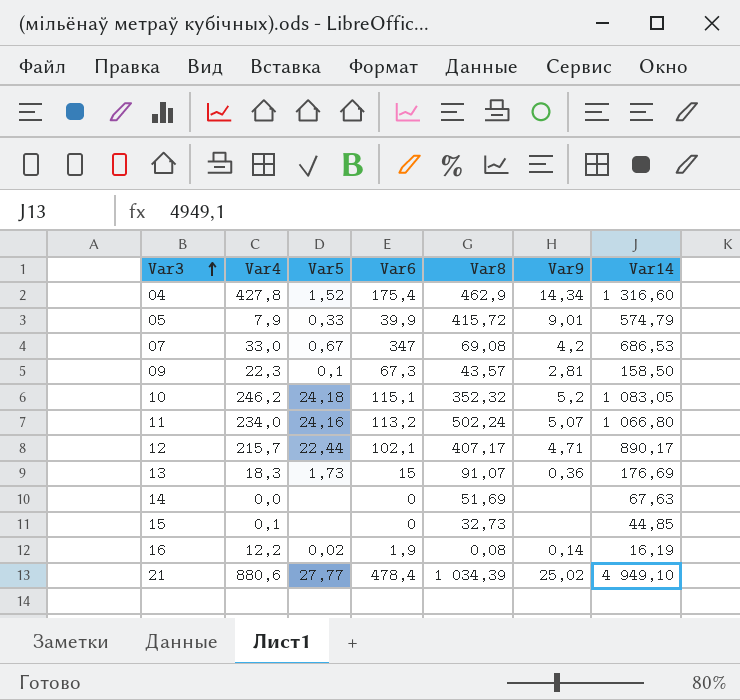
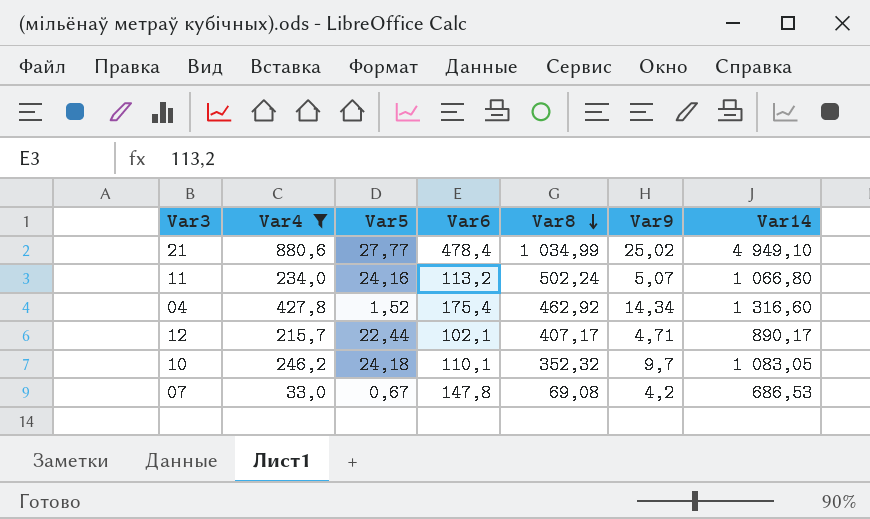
filter: none -> Var4 >= 33,0
row order: Var3 ascending -> Var8 descending
21 | Var8: 1 034,39 -> 1 034,99
04 | Var8: 462,9 -> 462,92
10 | Var6: 115,1 -> 110,1
10 | Var9: 5,2 -> 9,7
07 | Var6: 347 -> 147,8

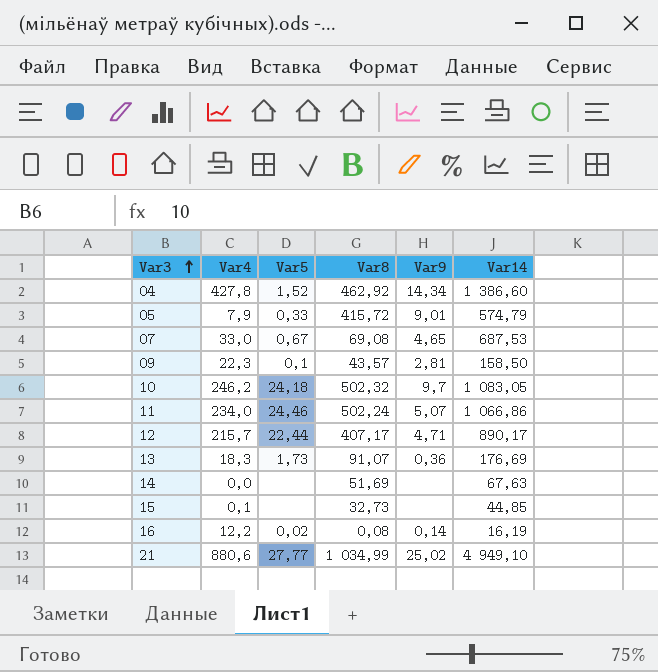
filter: Var4 >= 33,0 -> none
row order: Var8 descending -> Var3 ascending
column Var6 | position: 4 -> none
04 | Var14: 1 316,60 -> 1 386,60
07 | Var9: 4,2 -> 4,65
07 | Var14: 686,53 -> 687,53
10 | Var8: 352,32 -> 502,32
11 | Var5: 24,16 -> 24,46
11 | Var14: 1 066,80 -> 1 066,86

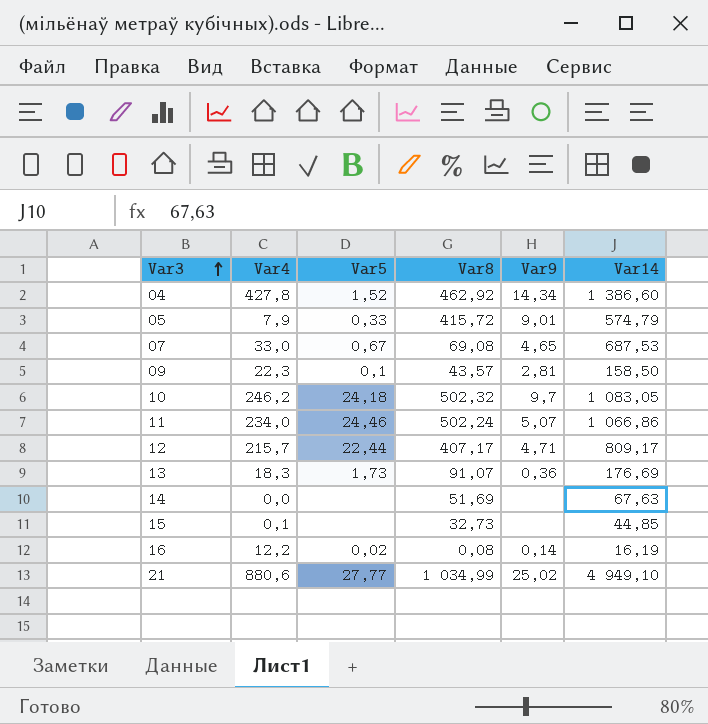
12 | Var14: 890,17 -> 809,17

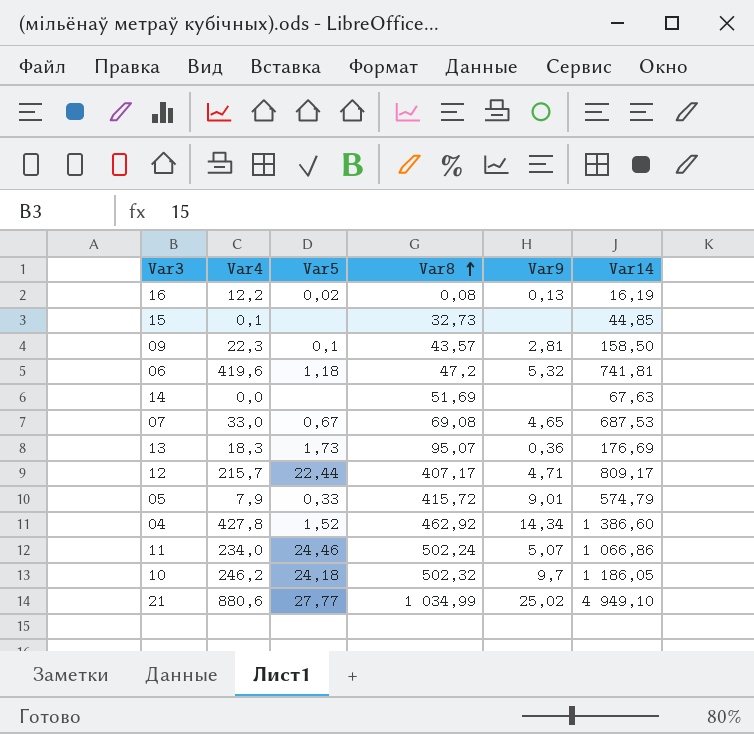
row order: Var3 ascending -> Var8 ascending
16 | Var9: 0,14 -> 0,13
row 06: none -> 419,6 | 1,18 | 47,2 | 5,32 | 741,81
13 | Var8: 91,07 -> 95,07
10 | Var14: 1 083,05 -> 1 186,05

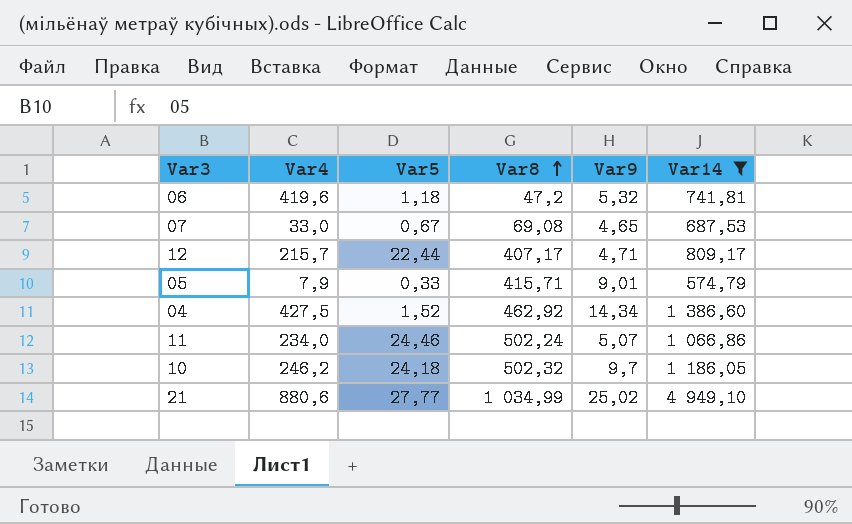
filter: none -> Var14 >= 574,79
05 | Var8: 415,72 -> 415,71
04 | Var4: 427,8 -> 427,5

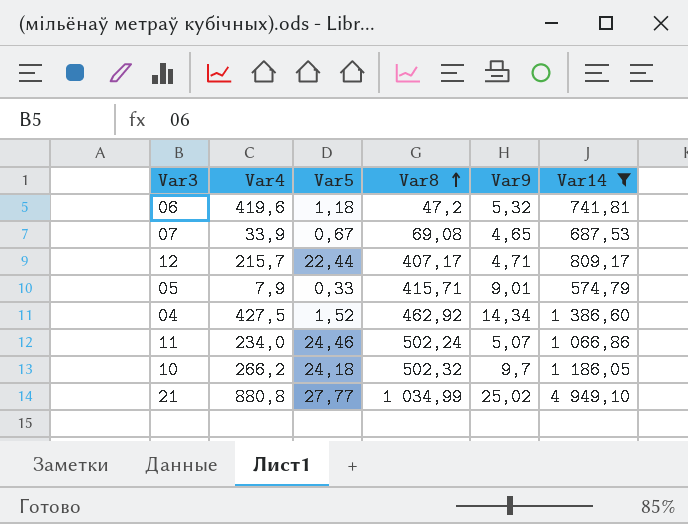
07 | Var4: 33,0 -> 33,9
10 | Var4: 246,2 -> 266,2
21 | Var4: 880,6 -> 880,8

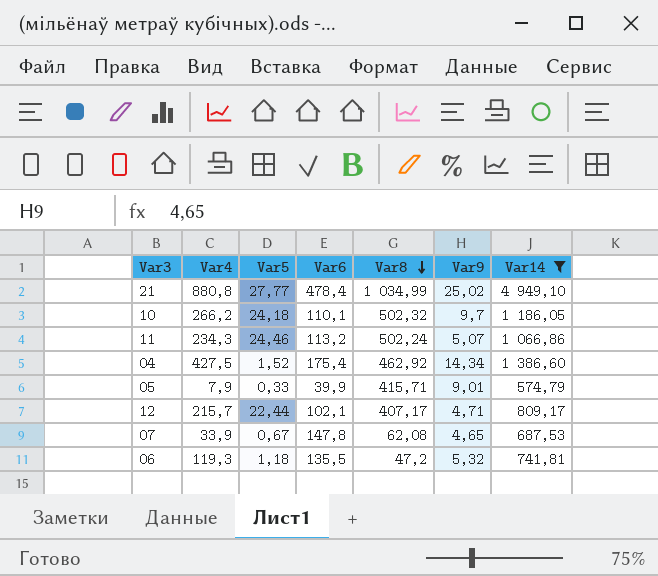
row order: Var8 ascending -> Var8 descending
column Var6 | position: none -> 4
11 | Var4: 234,0 -> 234,3
07 | Var8: 69,08 -> 62,08
06 | Var4: 419,6 -> 119,3

